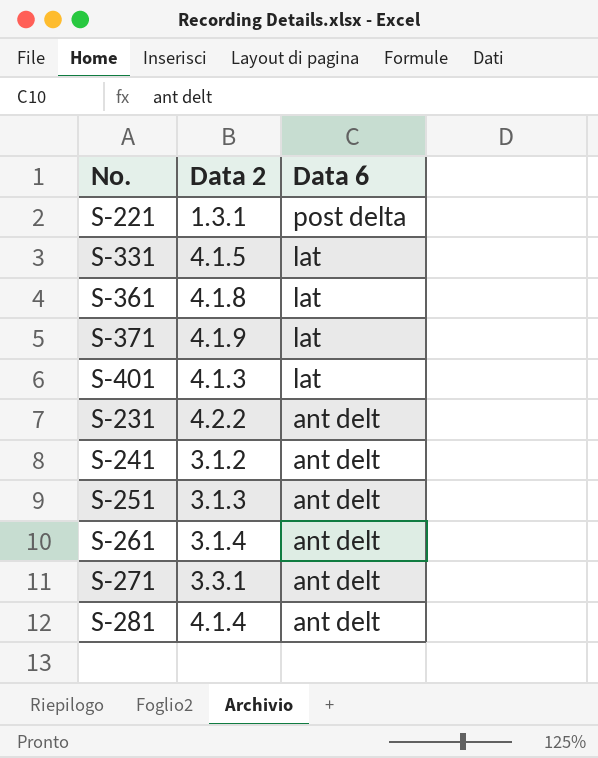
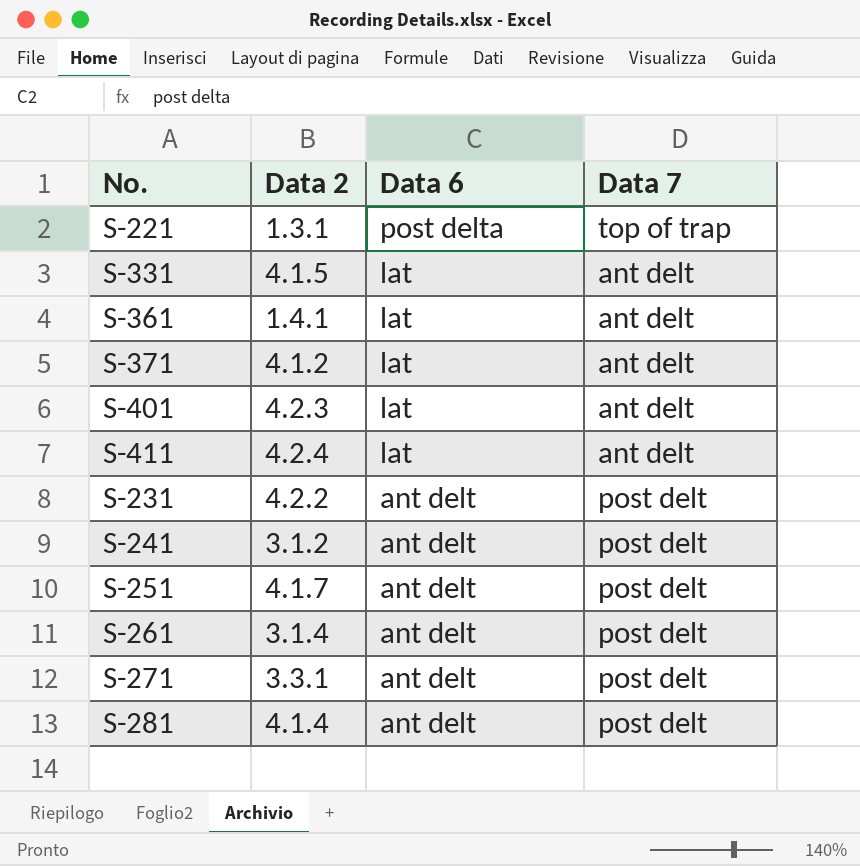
column Data 7 | position: none -> 4
S-361 | Data 2: 4.1.8 -> 1.4.1
S-371 | Data 2: 4.1.9 -> 4.1.2
S-401 | Data 2: 4.1.3 -> 4.2.3
row S-411: none -> 4.2.4 | lat | ant delt
S-251 | Data 2: 3.1.3 -> 4.1.7

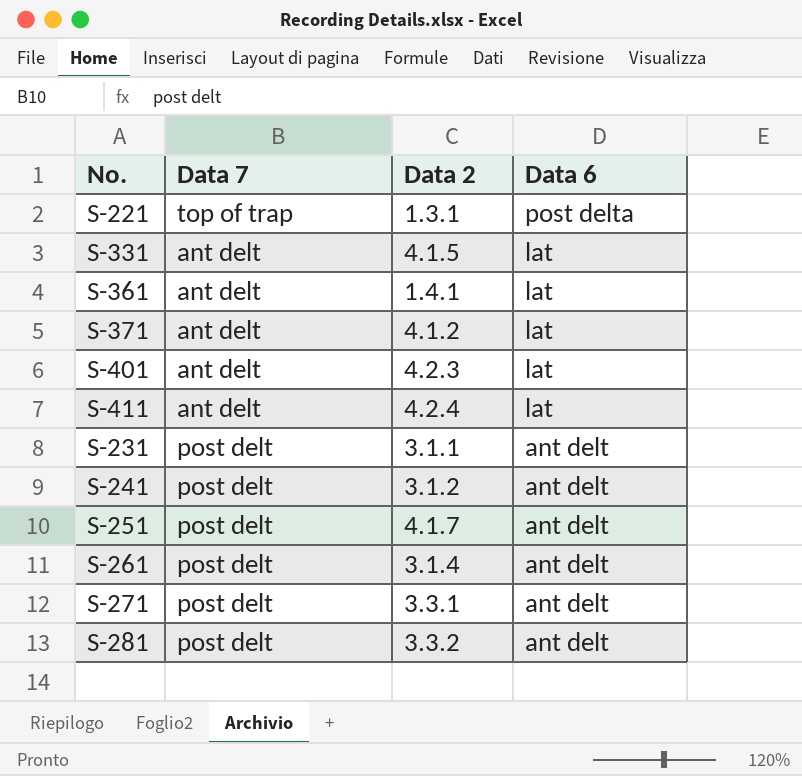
column Data 7 | position: 4 -> 2
S-231 | Data 2: 4.2.2 -> 3.1.1
S-281 | Data 2: 4.1.4 -> 3.3.2

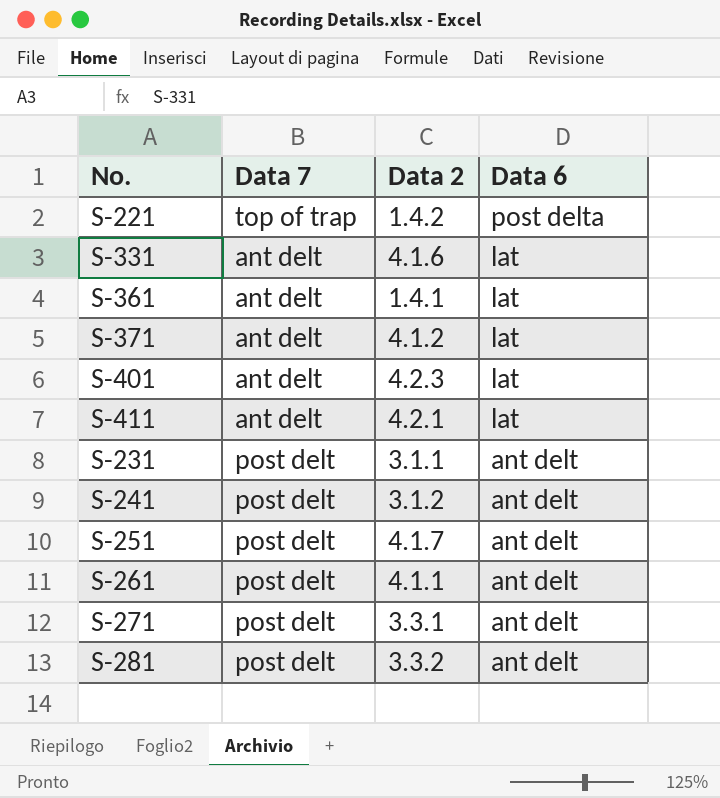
S-221 | Data 2: 1.3.1 -> 1.4.2
S-331 | Data 2: 4.1.5 -> 4.1.6
S-411 | Data 2: 4.2.4 -> 4.2.1
S-261 | Data 2: 3.1.4 -> 4.1.1

